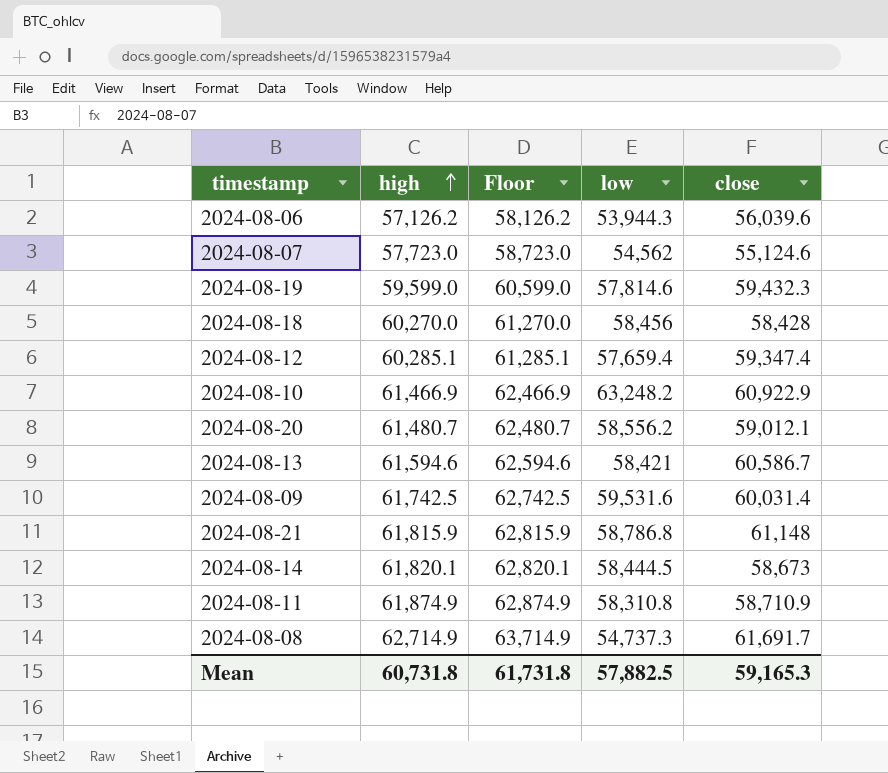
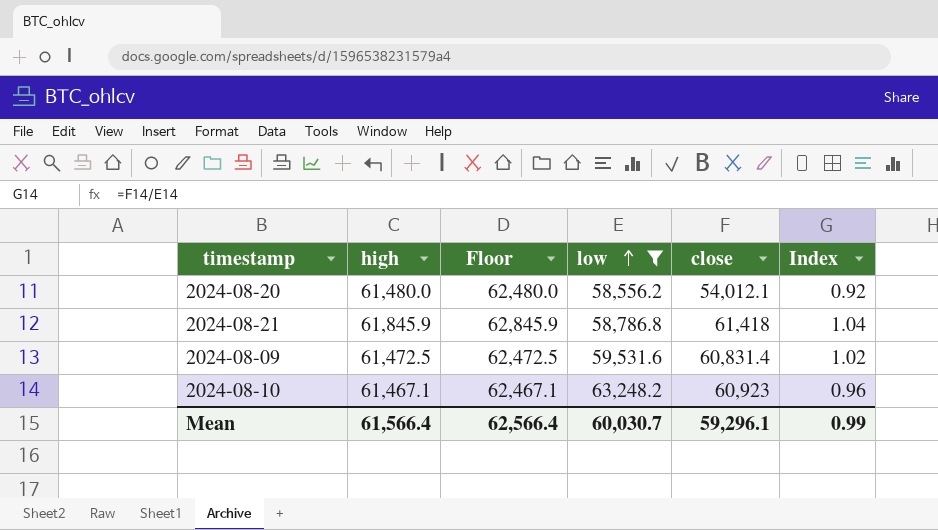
filter: none -> low >= 58,556.2
row order: high ascending -> low ascending
column Index | formula: none -> [close] / [low]
2024-08-20 | high: 61,480.7 -> 61,480.0
2024-08-20 | Floor: 62,480.7 -> 62,480.0
2024-08-20 | close: 59,012.1 -> 54,012.1
2024-08-21 | high: 61,815.9 -> 61,845.9
2024-08-21 | Floor: 62,815.9 -> 62,845.9
2024-08-21 | close: 61,148 -> 61,418
2024-08-09 | high: 61,742.5 -> 61,472.5
2024-08-09 | Floor: 62,742.5 -> 62,472.5
2024-08-09 | close: 60,031.4 -> 60,831.4
2024-08-10 | high: 61,466.9 -> 61,467.1
2024-08-10 | Floor: 62,466.9 -> 62,467.1
2024-08-10 | close: 60,922.9 -> 60,923
Mean | high: 60,731.8 -> 61,566.4
Mean | Floor: 61,731.8 -> 62,566.4
Mean | low: 57,882.5 -> 60,030.7
Mean | close: 59,165.3 -> 59,296.1

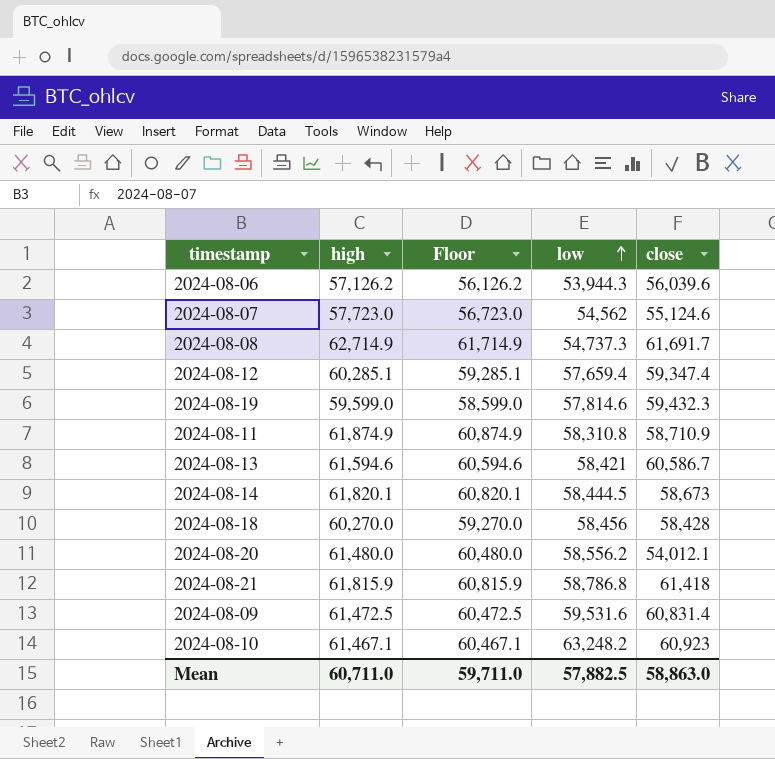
filter: low >= 58,556.2 -> none
column Index | formula: [close] / [low] -> none
column Floor | formula: [high] + 1000 -> [high] - 1000
2024-08-21 | high: 61,845.9 -> 61,815.9
Mean | high: 61,566.4 -> 60,711.0
Mean | Floor: 62,566.4 -> 59,711.0
Mean | low: 60,030.7 -> 57,882.5
Mean | close: 59,296.1 -> 58,863.0

